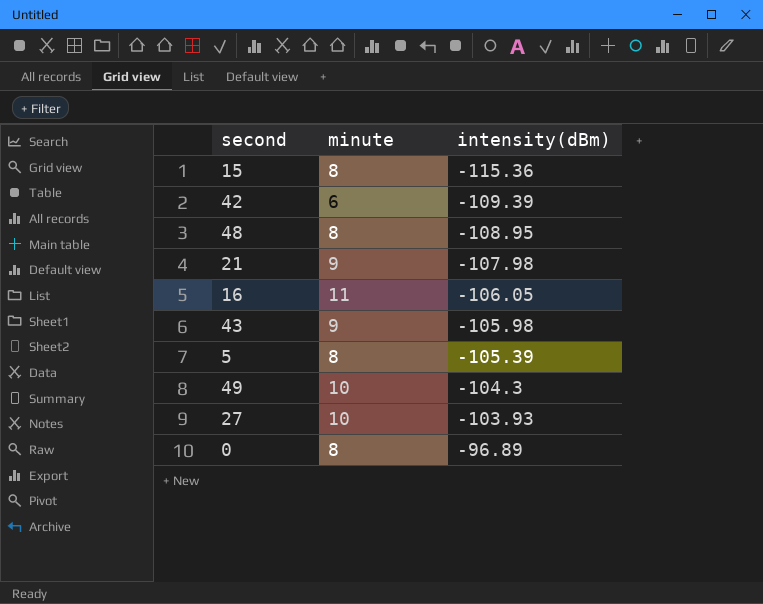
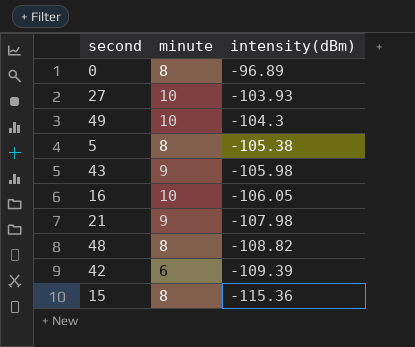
row order: intensity(dBm) ascending -> intensity(dBm) descending
5 | intensity(dBm): -105.39 -> -105.38
16 | minute: 11 -> 10
48 | intensity(dBm): -108.95 -> -108.82

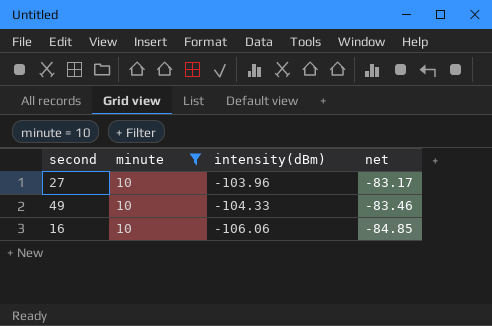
filter: none -> minute = 10
column net | formula: none -> [intensity(dBm)] * 0.8
27 | intensity(dBm): -103.93 -> -103.96
49 | intensity(dBm): -104.3 -> -104.33
16 | intensity(dBm): -106.05 -> -106.06

